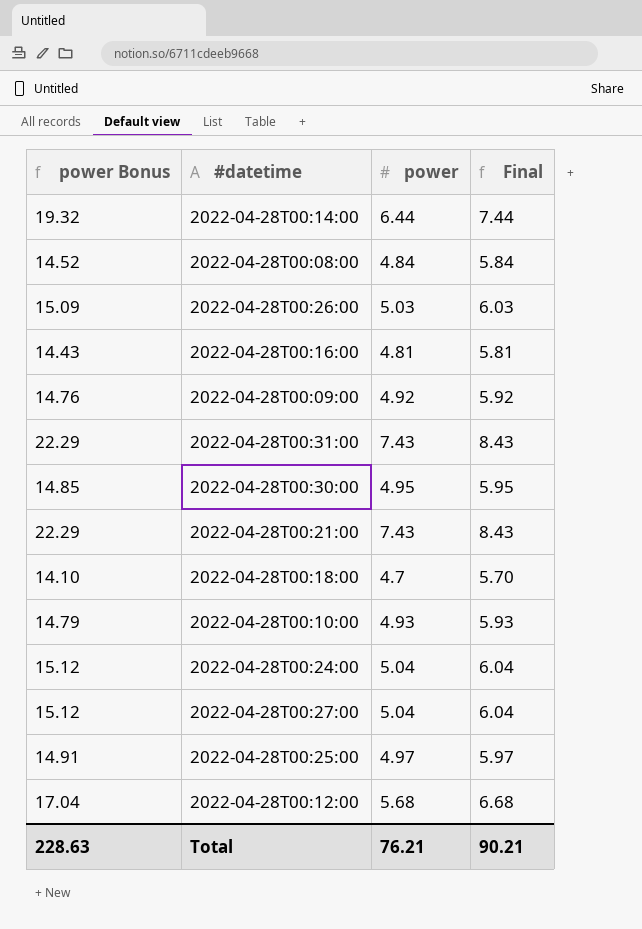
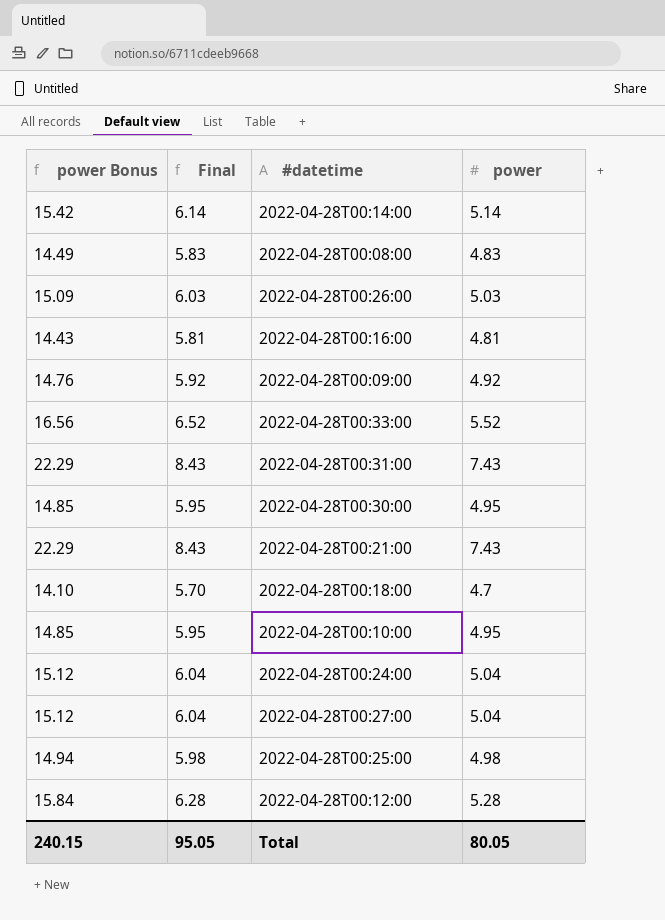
column Final | position: 4 -> 2
2022-04-28T00:14:00 | power Bonus: 19.32 -> 15.42
2022-04-28T00:14:00 | Final: 7.44 -> 6.14
2022-04-28T00:14:00 | power: 6.44 -> 5.14
2022-04-28T00:08:00 | power Bonus: 14.52 -> 14.49
2022-04-28T00:08:00 | Final: 5.84 -> 5.83
2022-04-28T00:08:00 | power: 4.84 -> 4.83
row 2022-04-28T00:33:00: none -> 16.56 | 6.52 | 5.52
2022-04-28T00:10:00 | power Bonus: 14.79 -> 14.85
2022-04-28T00:10:00 | Final: 5.93 -> 5.95
2022-04-28T00:10:00 | power: 4.93 -> 4.95
2022-04-28T00:25:00 | power Bonus: 14.91 -> 14.94
2022-04-28T00:25:00 | Final: 5.97 -> 5.98
2022-04-28T00:25:00 | power: 4.97 -> 4.98
2022-04-28T00:12:00 | power Bonus: 17.04 -> 15.84
2022-04-28T00:12:00 | Final: 6.68 -> 6.28
2022-04-28T00:12:00 | power: 5.68 -> 5.28
Total | power Bonus: 228.63 -> 240.15
Total | Final: 90.21 -> 95.05
Total | power: 76.21 -> 80.05

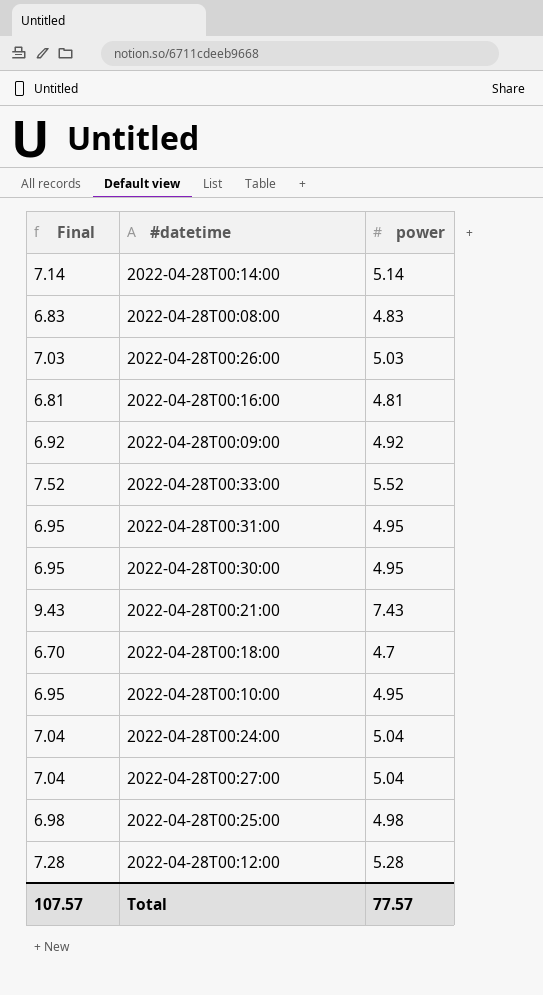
column power Bonus | formula: [power] * 3 -> none
column Final | formula: [power] + 1 -> [power] + 2
2022-04-28T00:31:00 | power: 7.43 -> 4.95
Total | Final: 95.05 -> 107.57
Total | power: 80.05 -> 77.57

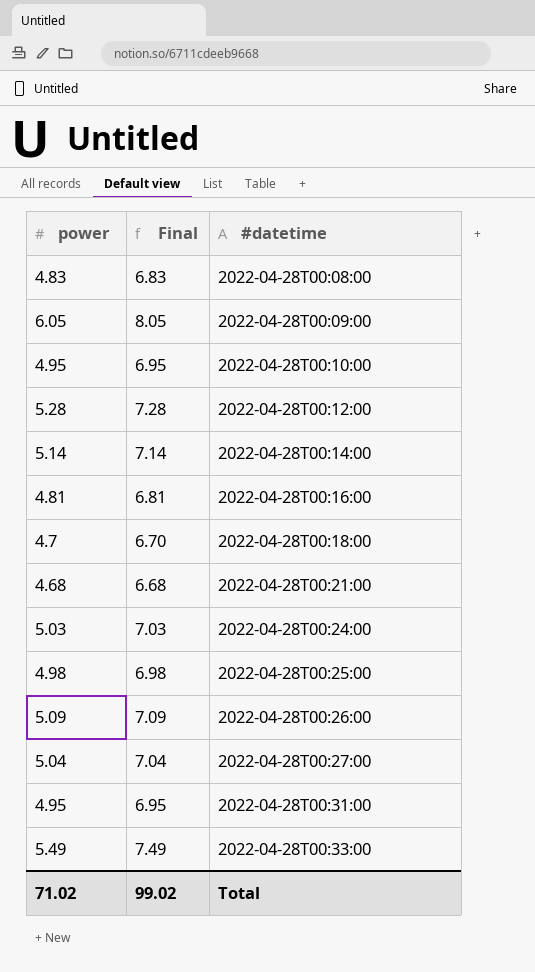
row order: none -> #datetime ascending
column power | position: 3 -> 1
row 2022-04-28T00:30:00: 6.95 | 4.95 -> none
2022-04-28T00:09:00 | power: 4.92 -> 6.05
2022-04-28T00:09:00 | Final: 6.92 -> 8.05
2022-04-28T00:21:00 | power: 7.43 -> 4.68
2022-04-28T00:21:00 | Final: 9.43 -> 6.68
2022-04-28T00:24:00 | power: 5.04 -> 5.03
2022-04-28T00:24:00 | Final: 7.04 -> 7.03
2022-04-28T00:26:00 | power: 5.03 -> 5.09
2022-04-28T00:26:00 | Final: 7.03 -> 7.09
2022-04-28T00:33:00 | power: 5.52 -> 5.49
2022-04-28T00:33:00 | Final: 7.52 -> 7.49
Total | power: 77.57 -> 71.02
Total | Final: 107.57 -> 99.02

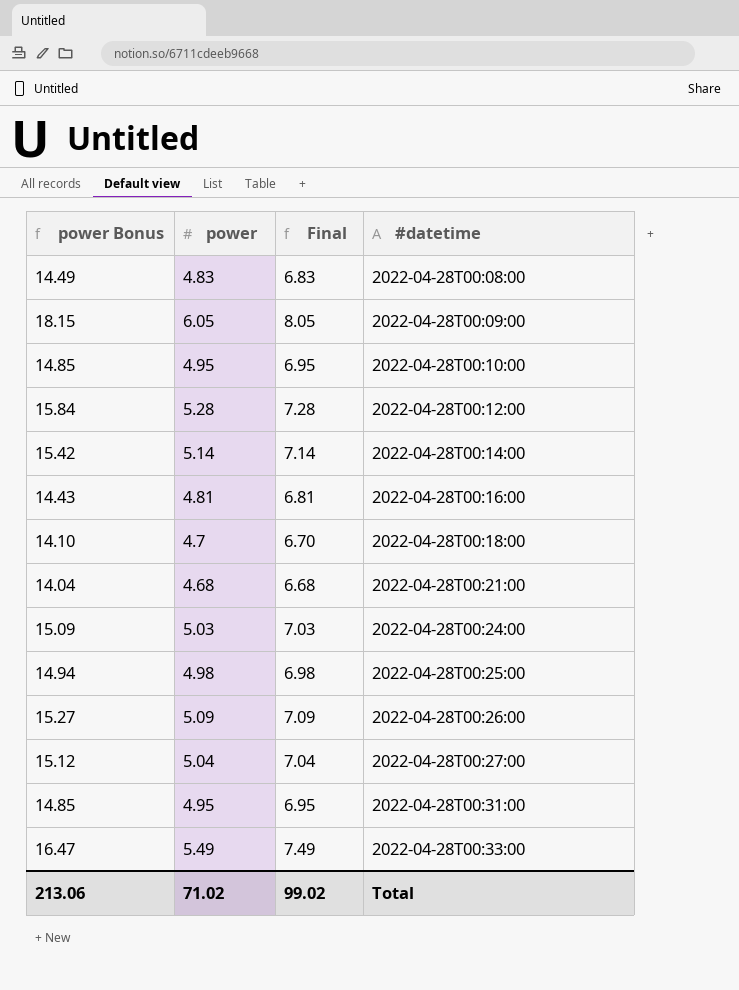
column power Bonus | formula: none -> [power] * 3

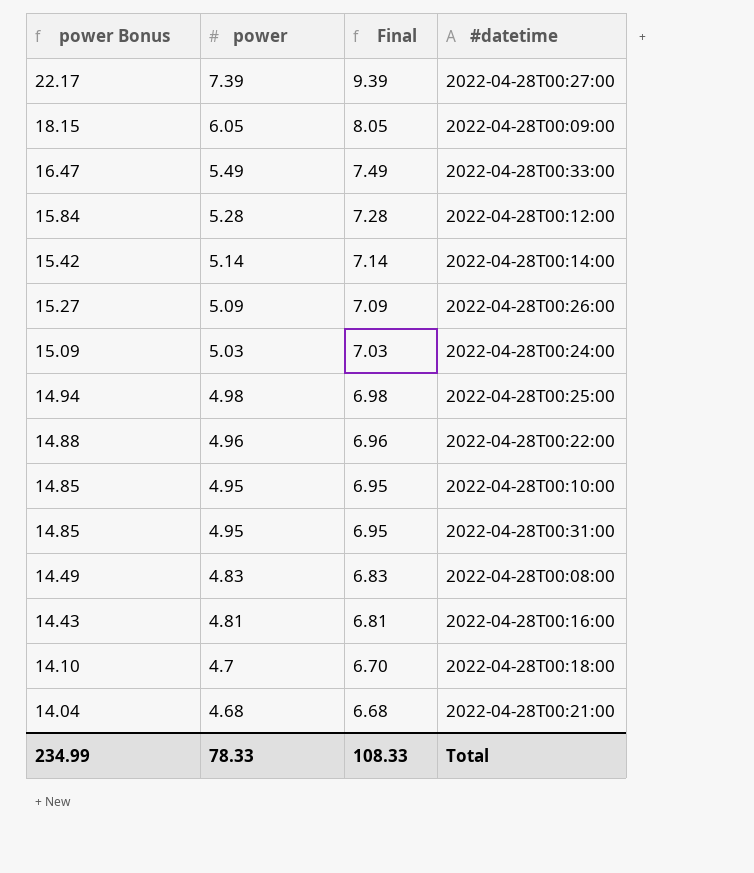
row order: #datetime ascending -> power Bonus descending
2022-04-28T00:27:00 | power Bonus: 15.12 -> 22.17
2022-04-28T00:27:00 | power: 5.04 -> 7.39
2022-04-28T00:27:00 | Final: 7.04 -> 9.39
row 2022-04-28T00:22:00: none -> 14.88 | 4.96 | 6.96
Total | power Bonus: 213.06 -> 234.99
Total | power: 71.02 -> 78.33
Total | Final: 99.02 -> 108.33

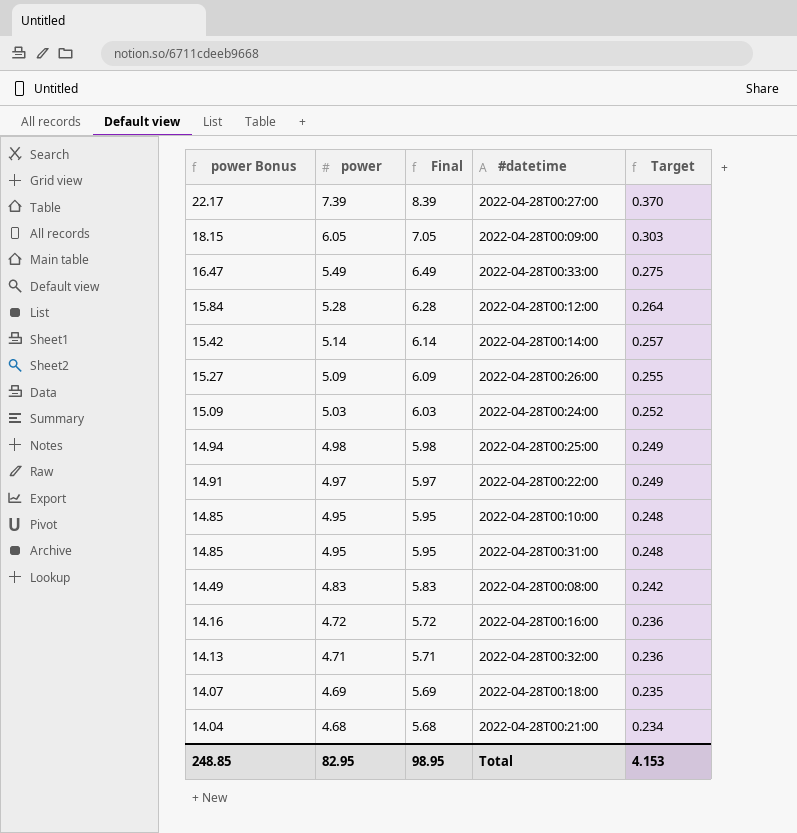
column Final | formula: [power] + 2 -> [power] + 1
column Target | formula: none -> [power] * 0.05
2022-04-28T00:22:00 | power Bonus: 14.88 -> 14.91
2022-04-28T00:22:00 | power: 4.96 -> 4.97
2022-04-28T00:16:00 | power Bonus: 14.43 -> 14.16
2022-04-28T00:16:00 | power: 4.81 -> 4.72
row 2022-04-28T00:32:00: none -> 14.13 | 4.71 | 5.71 | 0.236
2022-04-28T00:18:00 | power Bonus: 14.10 -> 14.07
2022-04-28T00:18:00 | power: 4.7 -> 4.69
Total | power Bonus: 234.99 -> 248.85
Total | power: 78.33 -> 82.95
Total | Final: 108.33 -> 98.95

